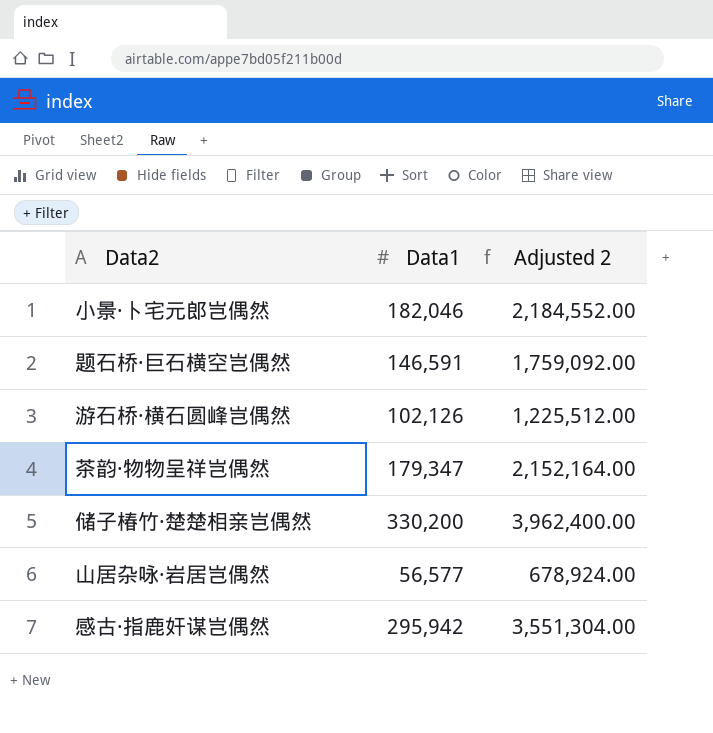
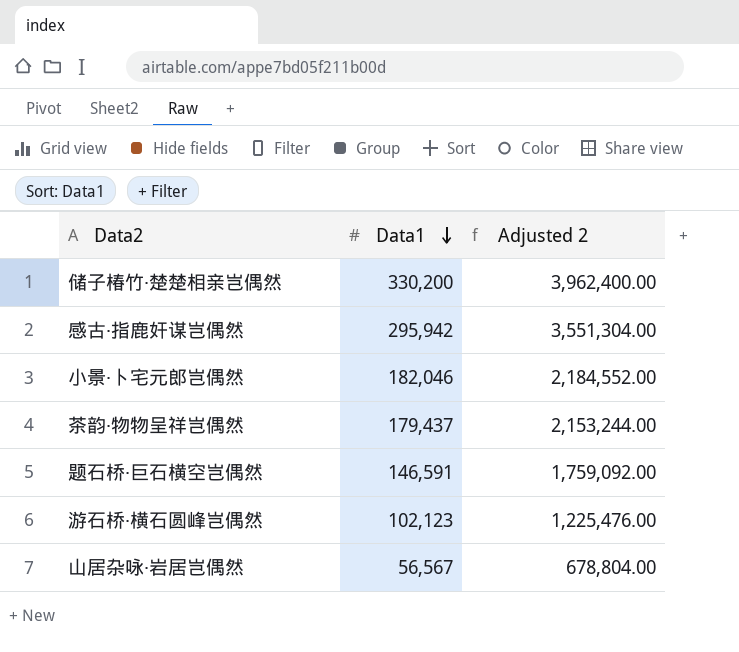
row order: none -> Data1 descending
茶韵·物物呈祥岂偶然 | Data1: 179,347 -> 179,437
茶韵·物物呈祥岂偶然 | Adjusted 2: 2,152,164.00 -> 2,153,244.00
游石桥·横石圆峰岂偶然 | Data1: 102,126 -> 102,123
游石桥·横石圆峰岂偶然 | Adjusted 2: 1,225,512.00 -> 1,225,476.00
山居杂咏·岩居岂偶然 | Data1: 56,577 -> 56,567
山居杂咏·岩居岂偶然 | Adjusted 2: 678,924.00 -> 678,804.00

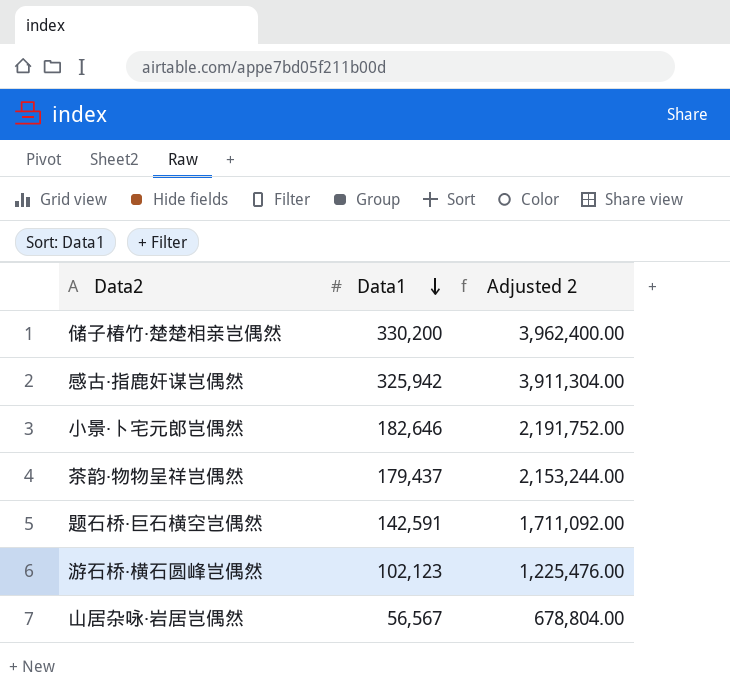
感古·指鹿奸谋岂偶然 | Data1: 295,942 -> 325,942
感古·指鹿奸谋岂偶然 | Adjusted 2: 3,551,304.00 -> 3,911,304.00
小景·卜宅元郎岂偶然 | Data1: 182,046 -> 182,646
小景·卜宅元郎岂偶然 | Adjusted 2: 2,184,552.00 -> 2,191,752.00
题石桥·巨石横空岂偶然 | Data1: 146,591 -> 142,591
题石桥·巨石横空岂偶然 | Adjusted 2: 1,759,092.00 -> 1,711,092.00

